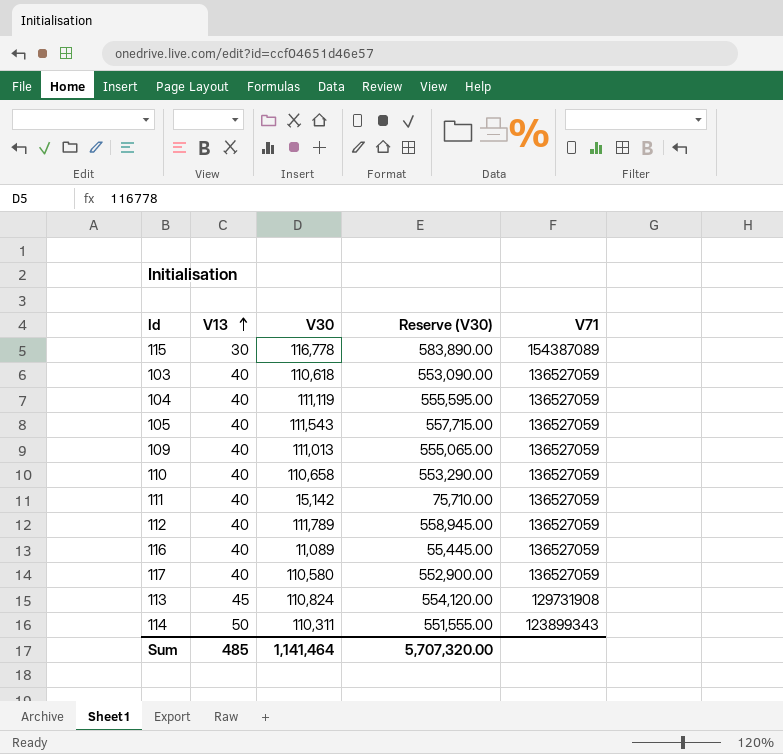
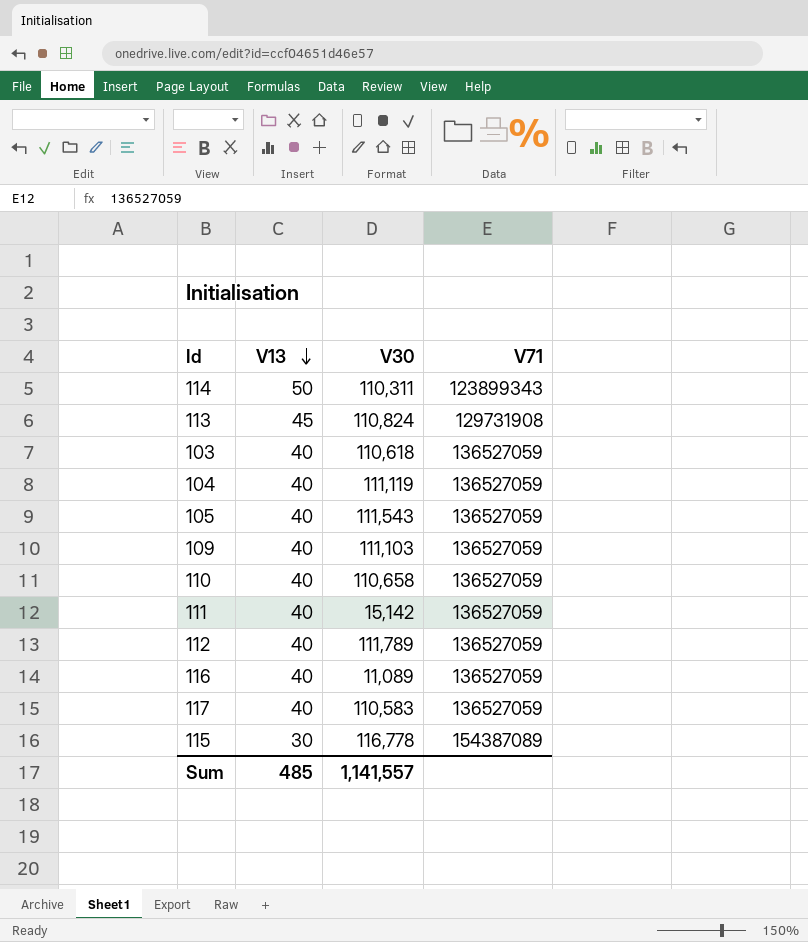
row order: V13 ascending -> V13 descending
column Reserve (V30) | formula: [V30] * 5 -> none
109 | V30: 111,013 -> 111,103
117 | V30: 110,580 -> 110,583
Sum | V30: 1,141,464 -> 1,141,557

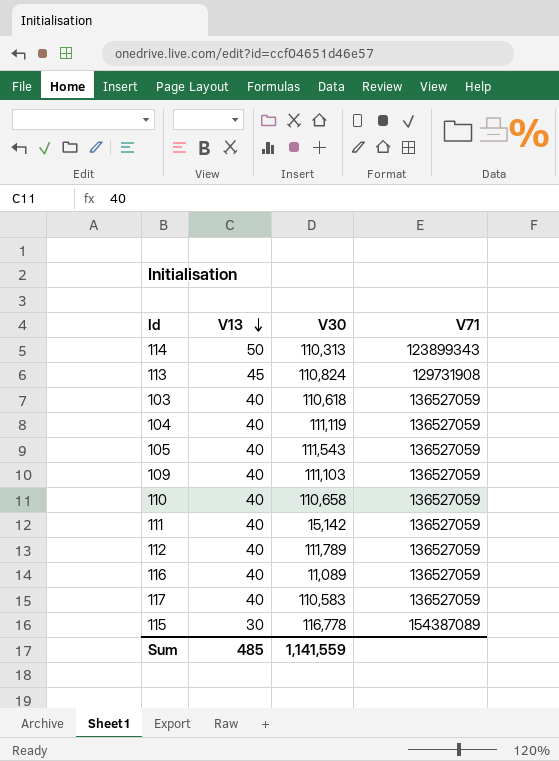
114 | V30: 110,311 -> 110,313
Sum | V30: 1,141,557 -> 1,141,559

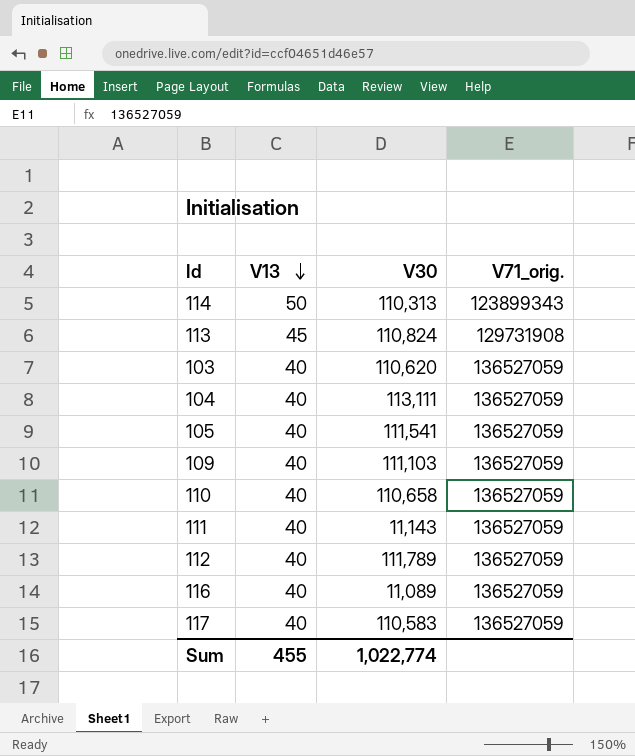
column name: V71 -> V71_orig.
row 115: 30 | 116,778 | 154387089 -> none
103 | V30: 110,618 -> 110,620
104 | V30: 111,119 -> 113,111
105 | V30: 111,543 -> 111,541
111 | V30: 15,142 -> 11,143
Sum | V13: 485 -> 455
Sum | V30: 1,141,559 -> 1,022,774

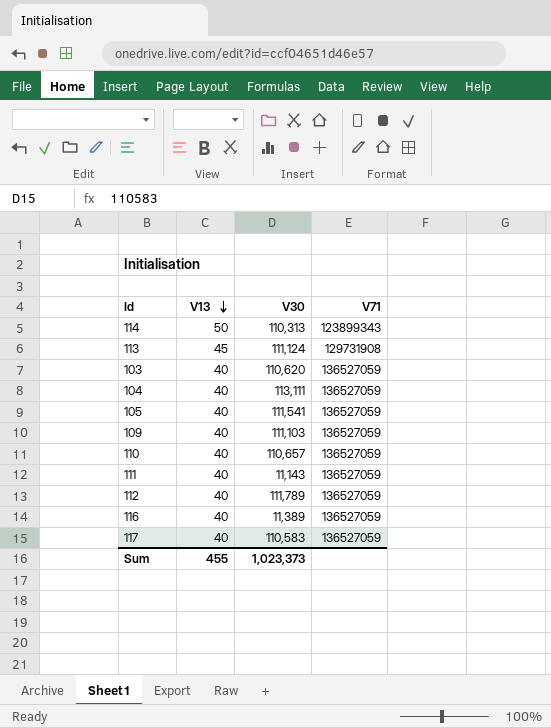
column name: V71_orig. -> V71
113 | V30: 110,824 -> 111,124
110 | V30: 110,658 -> 110,657
116 | V30: 11,089 -> 11,389
Sum | V30: 1,022,774 -> 1,023,373

